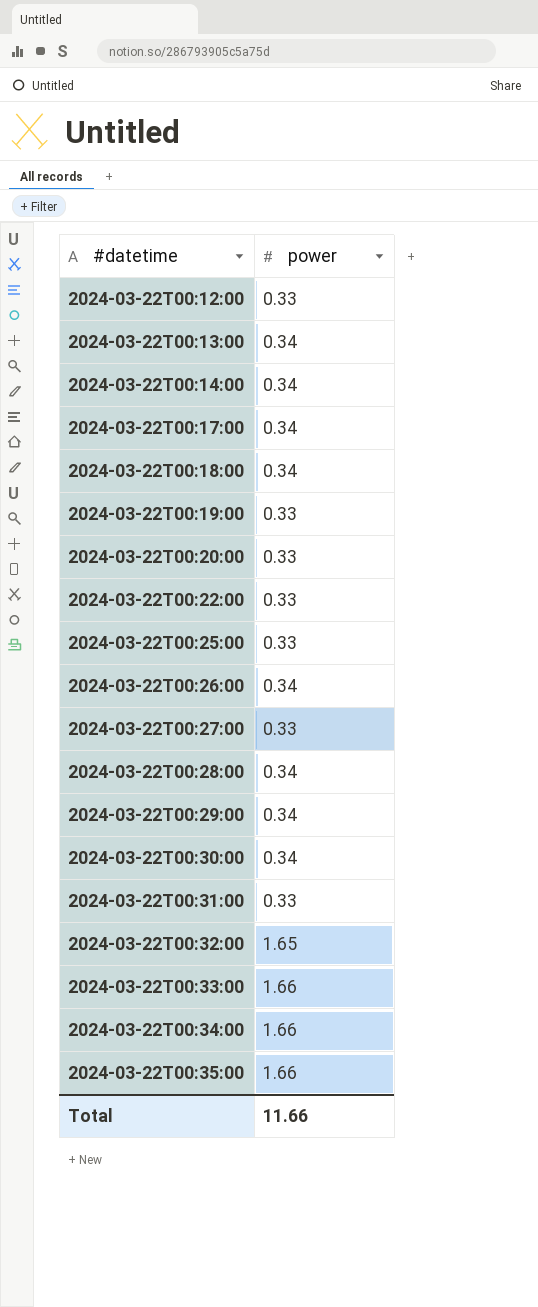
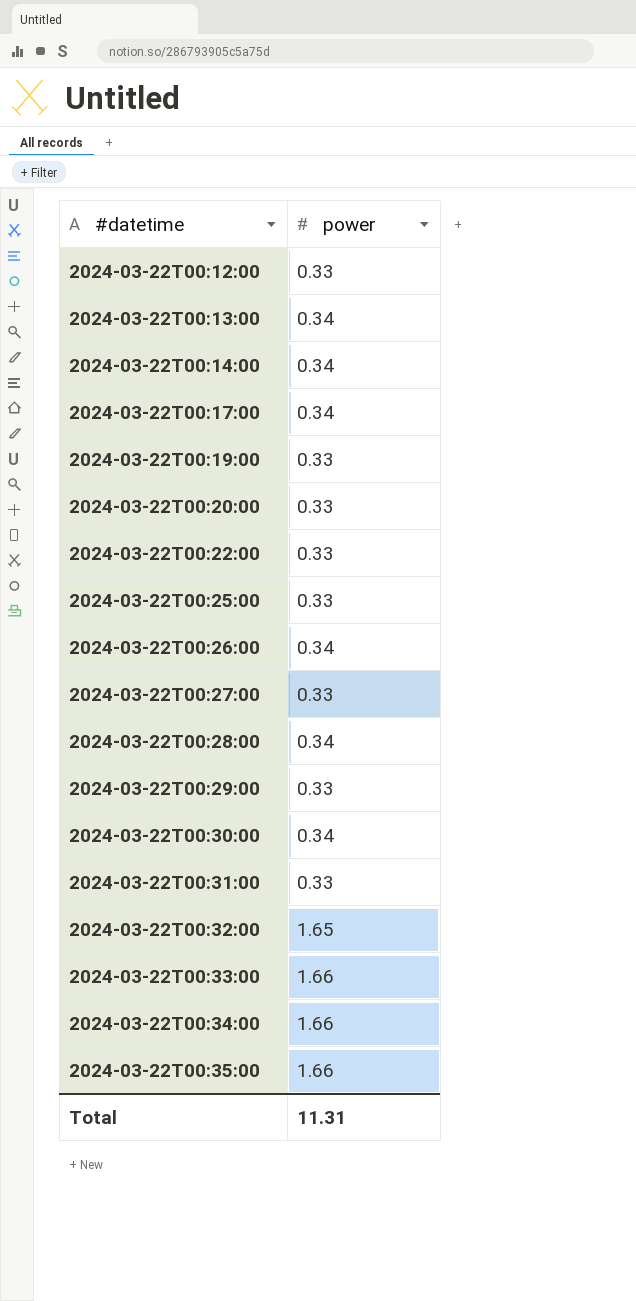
row 2024-03-22T00:18:00: 0.34 -> none
2024-03-22T00:29:00 | power: 0.34 -> 0.33
Total | power: 11.66 -> 11.31

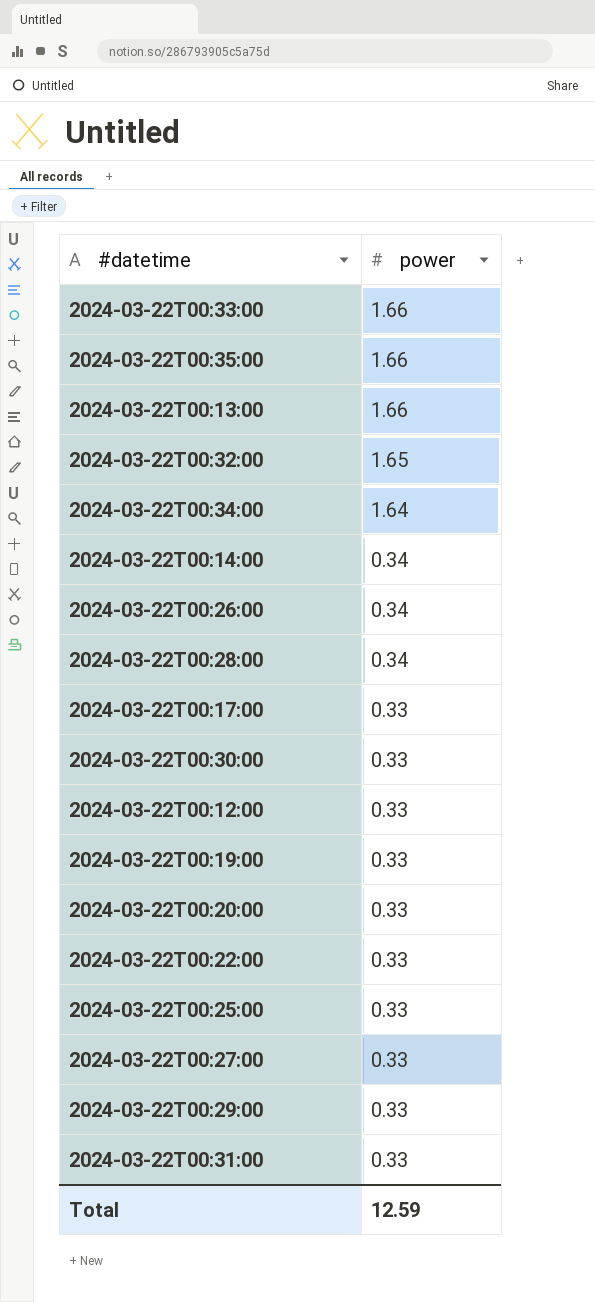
row order: #datetime ascending -> power descending
2024-03-22T00:13:00 | power: 0.34 -> 1.66
2024-03-22T00:34:00 | power: 1.66 -> 1.64
2024-03-22T00:17:00 | power: 0.34 -> 0.33
2024-03-22T00:30:00 | power: 0.34 -> 0.33
Total | power: 11.31 -> 12.59

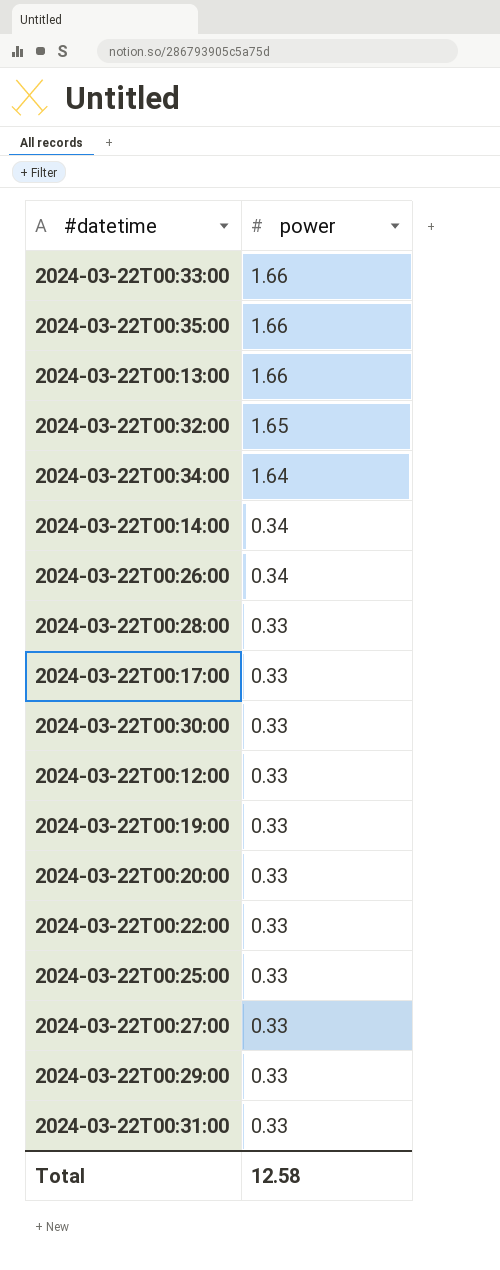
2024-03-22T00:28:00 | power: 0.34 -> 0.33
Total | power: 12.59 -> 12.58

